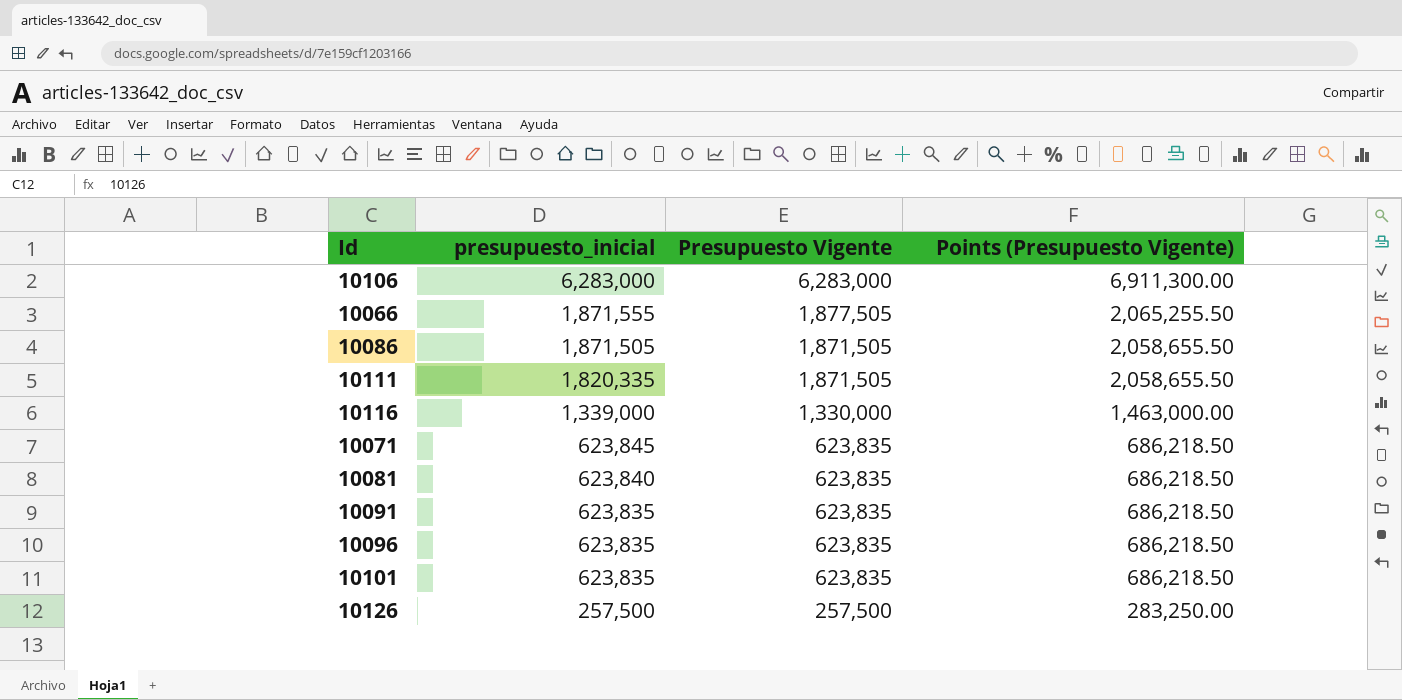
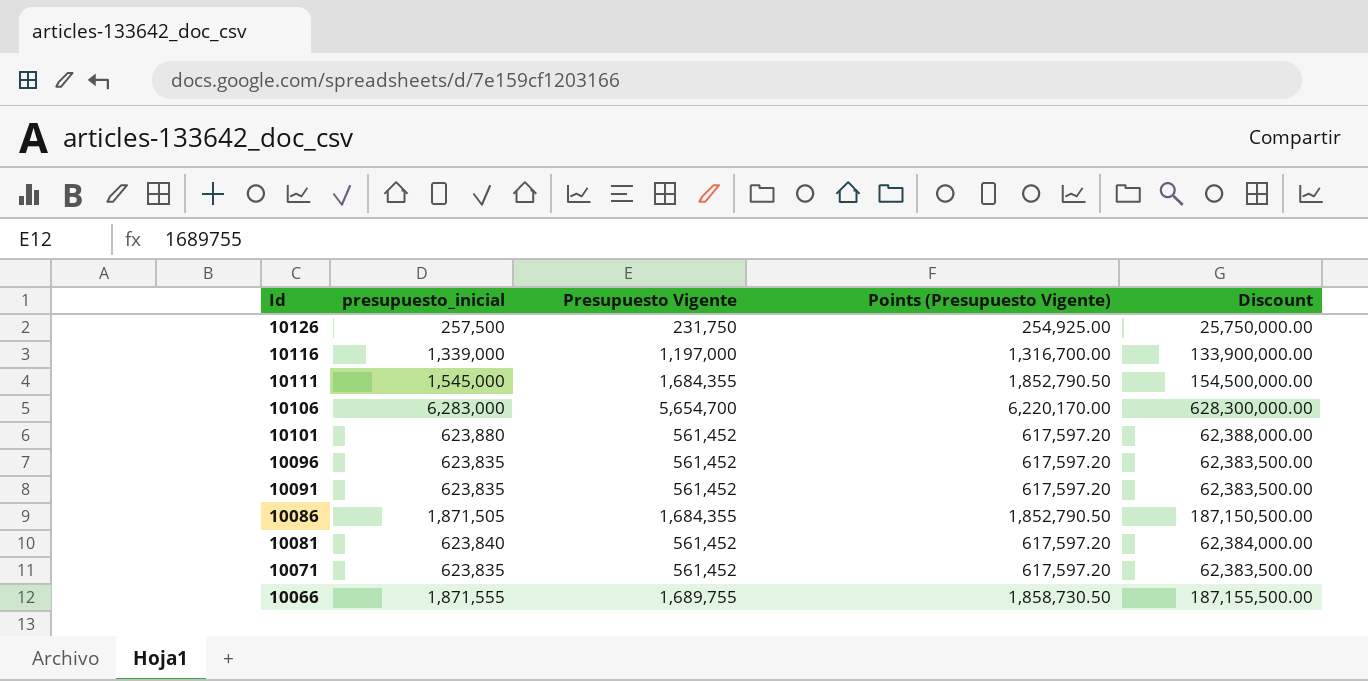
row order: presupuesto_inicial descending -> Id descending
column Discount | formula: none -> [presupuesto_inicial] * 100
10126 | Presupuesto Vigente: 257,500 -> 231,750
10126 | Points (Presupuesto Vigente): 283,250.00 -> 254,925.00
10116 | Presupuesto Vigente: 1,330,000 -> 1,197,000
10116 | Points (Presupuesto Vigente): 1,463,000.00 -> 1,316,700.00
10111 | presupuesto_inicial: 1,820,335 -> 1,545,000
10111 | Presupuesto Vigente: 1,871,505 -> 1,684,355
10111 | Points (Presupuesto Vigente): 2,058,655.50 -> 1,852,790.50
10106 | Presupuesto Vigente: 6,283,000 -> 5,654,700
10106 | Points (Presupuesto Vigente): 6,911,300.00 -> 6,220,170.00
10101 | presupuesto_inicial: 623,835 -> 623,880
10101 | Presupuesto Vigente: 623,835 -> 561,452
10101 | Points (Presupuesto Vigente): 686,218.50 -> 617,597.20
10096 | Presupuesto Vigente: 623,835 -> 561,452
10096 | Points (Presupuesto Vigente): 686,218.50 -> 617,597.20
10091 | Presupuesto Vigente: 623,835 -> 561,452
10091 | Points (Presupuesto Vigente): 686,218.50 -> 617,597.20
10086 | Presupuesto Vigente: 1,871,505 -> 1,684,355
10086 | Points (Presupuesto Vigente): 2,058,655.50 -> 1,852,790.50
10081 | Presupuesto Vigente: 623,835 -> 561,452
10081 | Points (Presupuesto Vigente): 686,218.50 -> 617,597.20
10071 | presupuesto_inicial: 623,845 -> 623,835
10071 | Presupuesto Vigente: 623,835 -> 561,452
10071 | Points (Presupuesto Vigente): 686,218.50 -> 617,597.20
10066 | Presupuesto Vigente: 1,877,505 -> 1,689,755
10066 | Points (Presupuesto Vigente): 2,065,255.50 -> 1,858,730.50

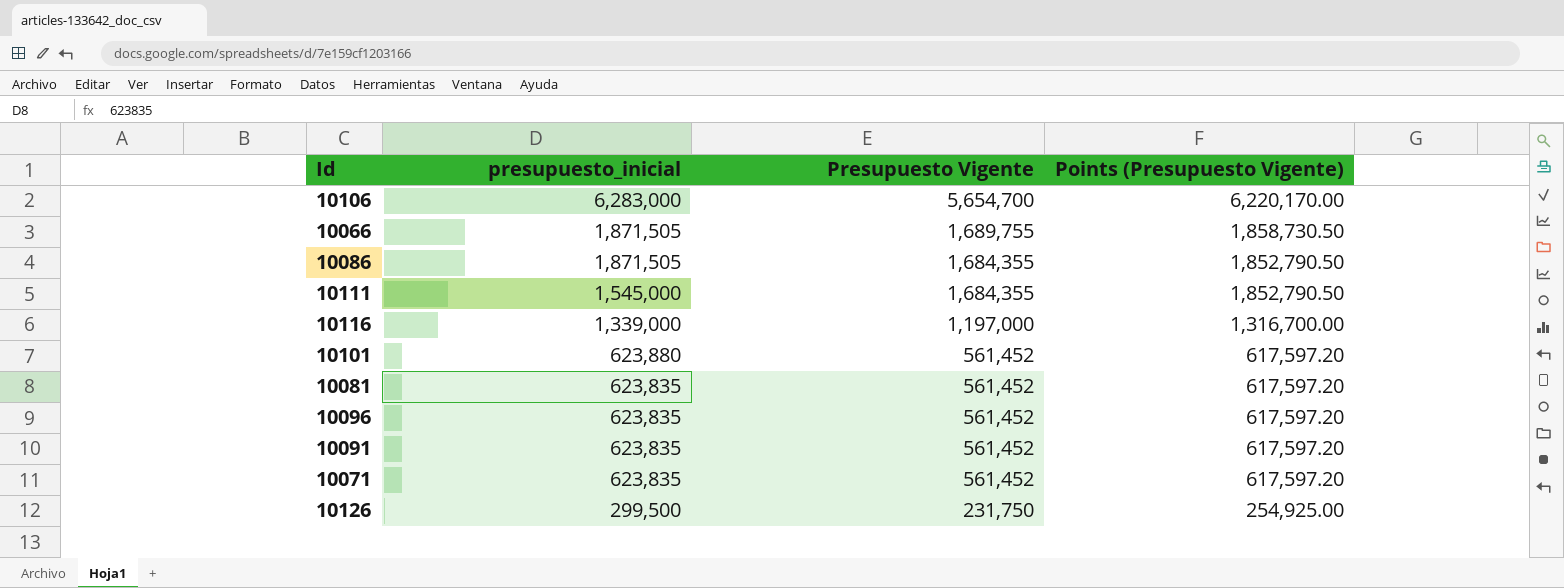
row order: Id descending -> presupuesto_inicial descending
column Discount | formula: [presupuesto_inicial] * 100 -> none
10066 | presupuesto_inicial: 1,871,555 -> 1,871,505
10081 | presupuesto_inicial: 623,840 -> 623,835
10126 | presupuesto_inicial: 257,500 -> 299,500

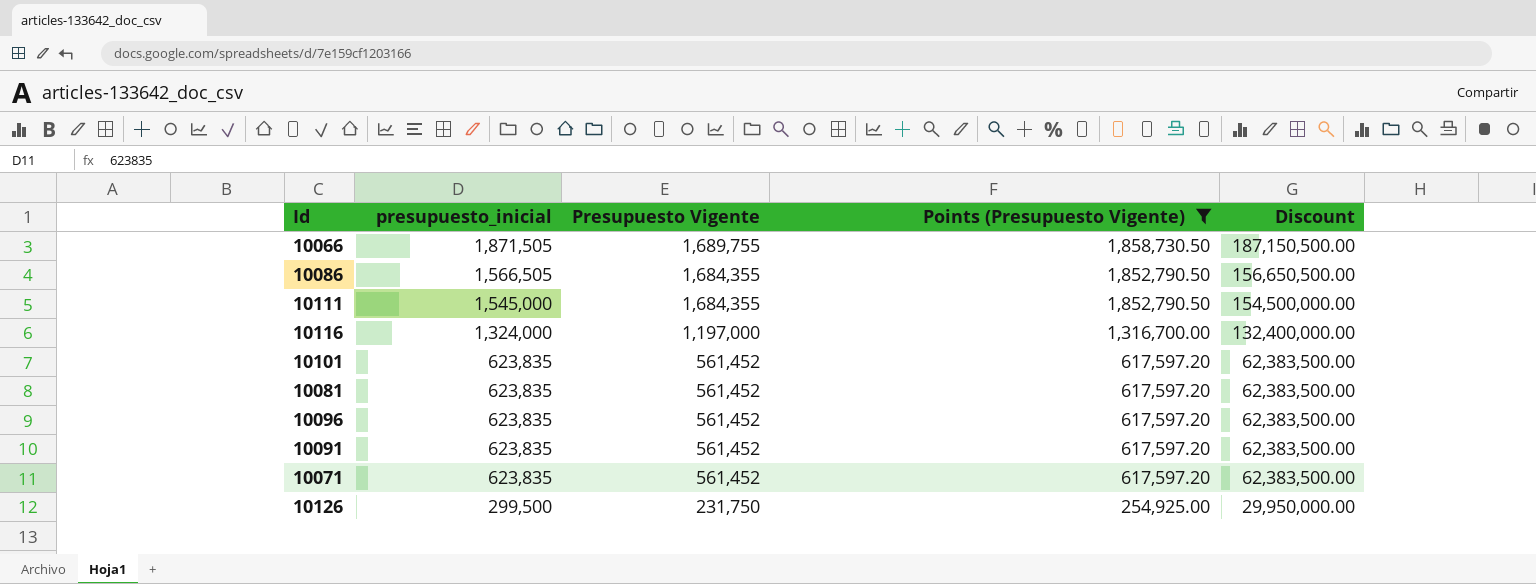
filter: none -> Points (Presupuesto Vigente) != 6,220,170.00
column Discount | formula: none -> [presupuesto_inicial] * 100
10086 | presupuesto_inicial: 1,871,505 -> 1,566,505
10116 | presupuesto_inicial: 1,339,000 -> 1,324,000
10101 | presupuesto_inicial: 623,880 -> 623,835

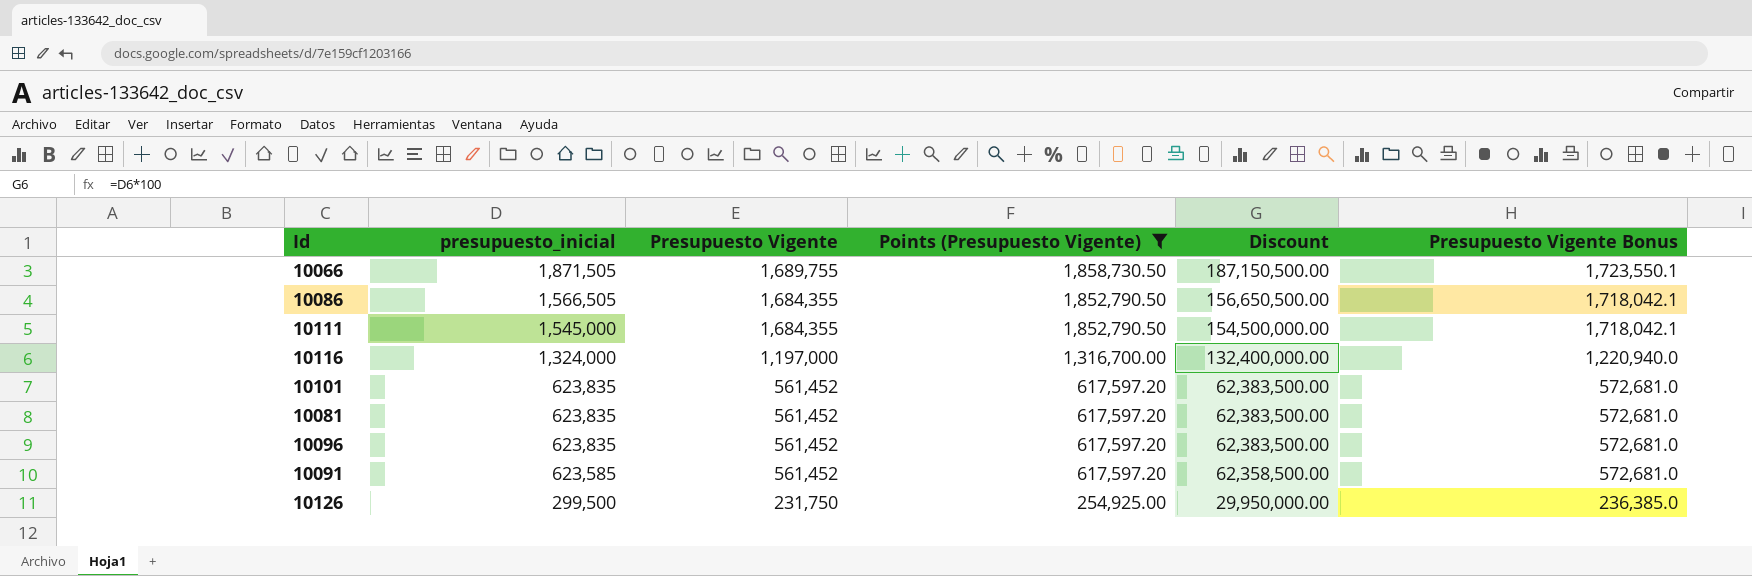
column Presupuesto Vigente Bonus | formula: none -> [Presupuesto Vigente] * 1.02
row 10071: 623,835 | 561,452 | 617,597.20 | 62,383,500.00 -> none
10091 | presupuesto_inicial: 623,835 -> 623,585
10091 | Discount: 62,383,500.00 -> 62,358,500.00

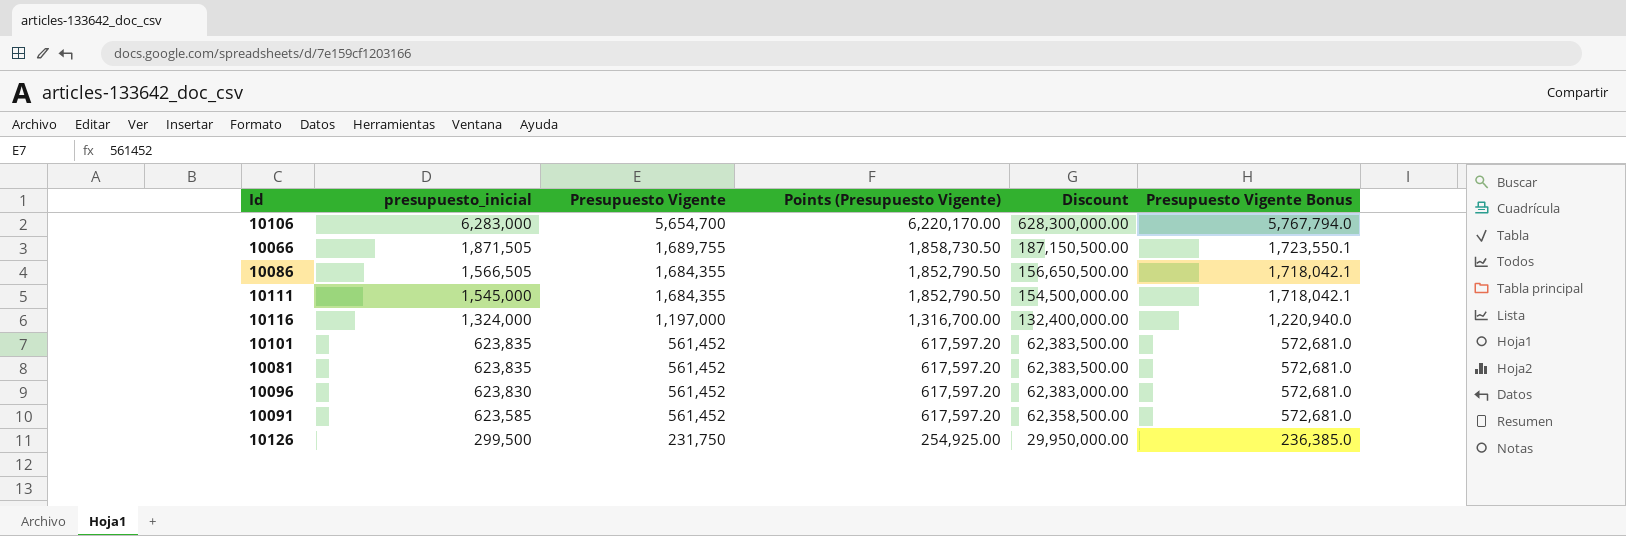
filter: Points (Presupuesto Vigente) != 6,220,170.00 -> none
10096 | presupuesto_inicial: 623,835 -> 623,830
10096 | Discount: 62,383,500.00 -> 62,383,000.00

